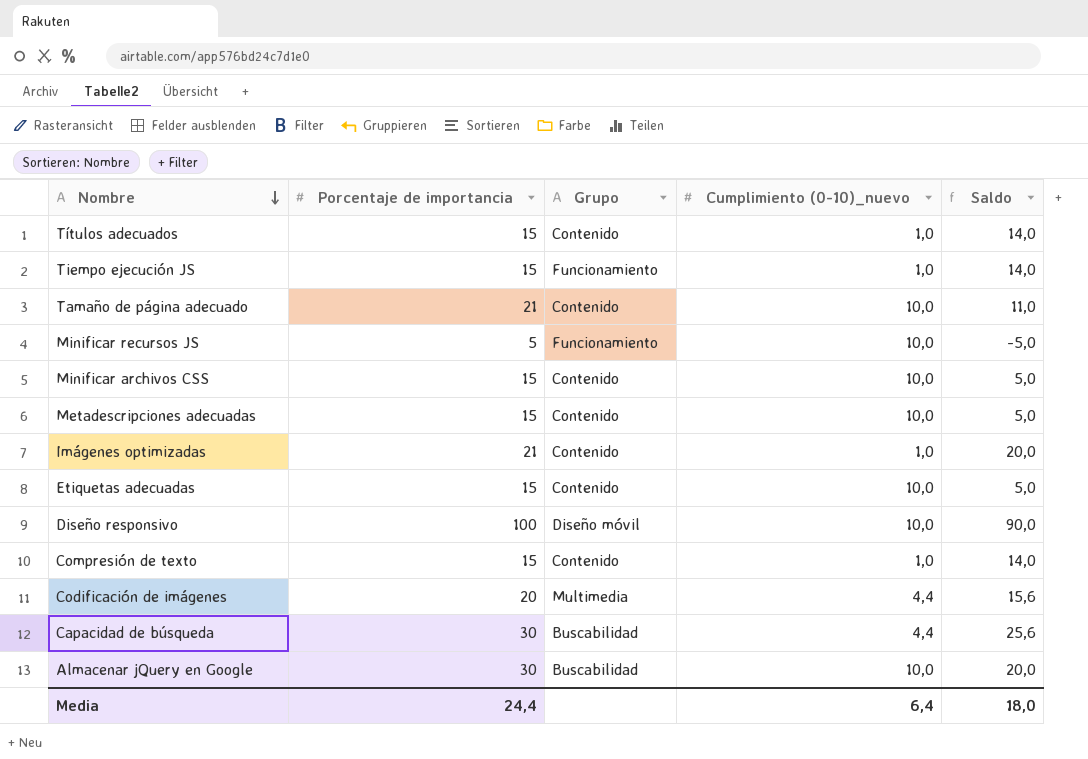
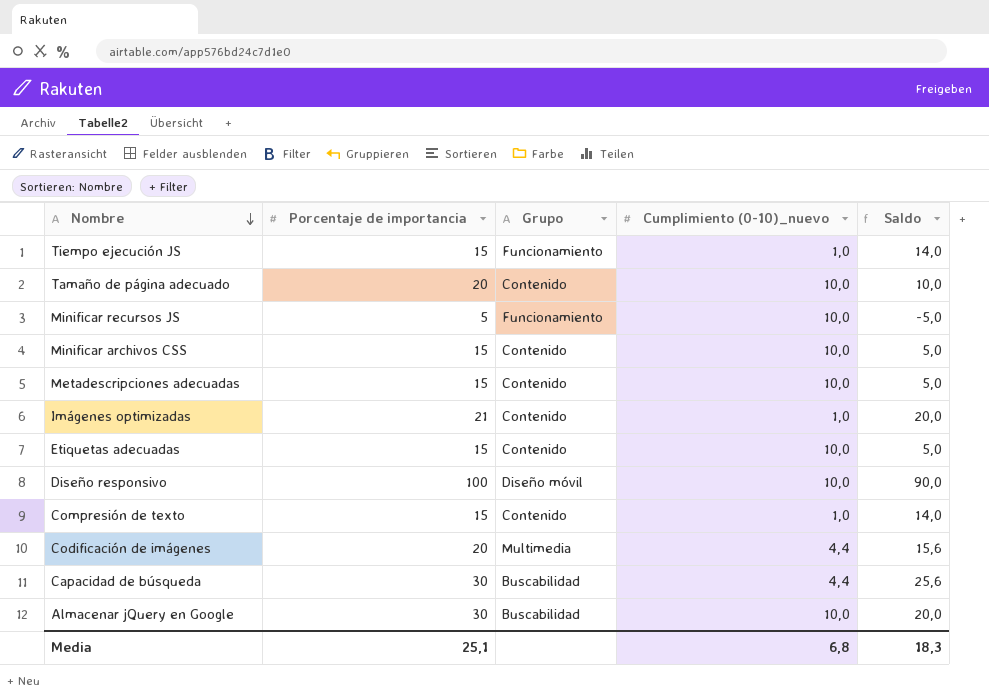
row Títulos adecuados: 15 | Contenido | 1,0 | 14,0 -> none
Tamaño de página adecuado | Porcentaje de importancia: 21 -> 20
Tamaño de página adecuado | Saldo: 11,0 -> 10,0
Media | Porcentaje de importancia: 24,4 -> 25,1
Media | Cumplimiento (0-10)_nuevo: 6,4 -> 6,8
Media | Saldo: 18,0 -> 18,3

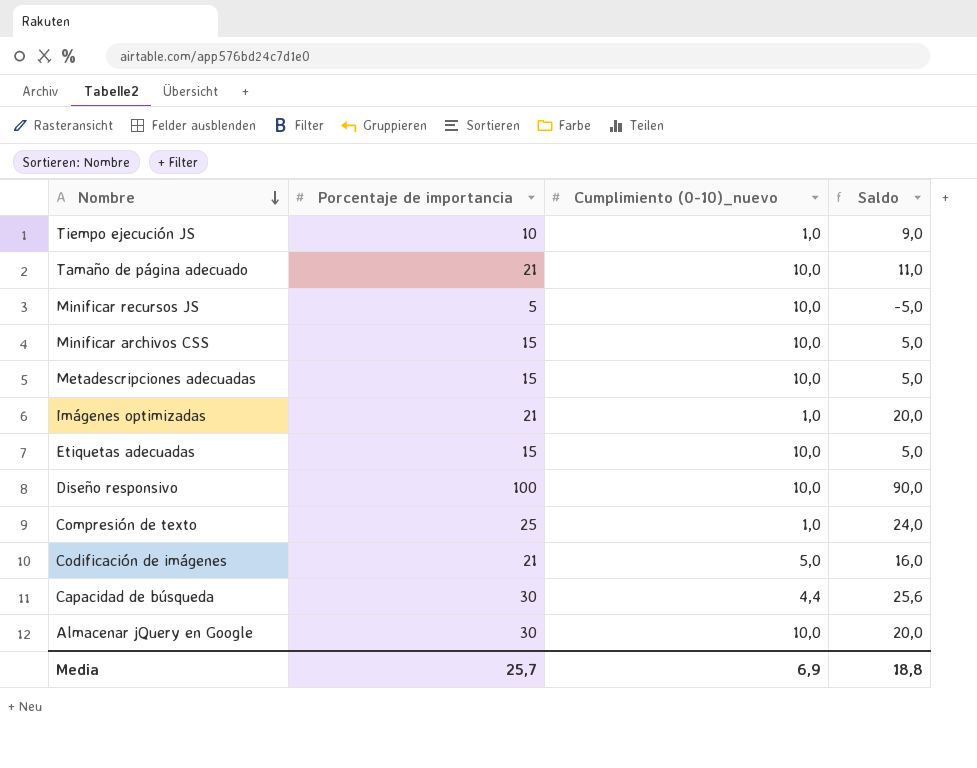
column Grupo | position: 3 -> none
Tiempo ejecución JS | Porcentaje de importancia: 15 -> 10
Tiempo ejecución JS | Saldo: 14,0 -> 9,0
Tamaño de página adecuado | Porcentaje de importancia: 20 -> 21
Tamaño de página adecuado | Saldo: 10,0 -> 11,0
Compresión de texto | Porcentaje de importancia: 15 -> 25
Compresión de texto | Saldo: 14,0 -> 24,0
Codificación de imágenes | Porcentaje de importancia: 20 -> 21
Codificación de imágenes | Cumplimiento (0-10)_nuevo: 4,4 -> 5,0
Codificación de imágenes | Saldo: 15,6 -> 16,0
Media | Porcentaje de importancia: 25,1 -> 25,7
Media | Cumplimiento (0-10)_nuevo: 6,8 -> 6,9
Media | Saldo: 18,3 -> 18,8

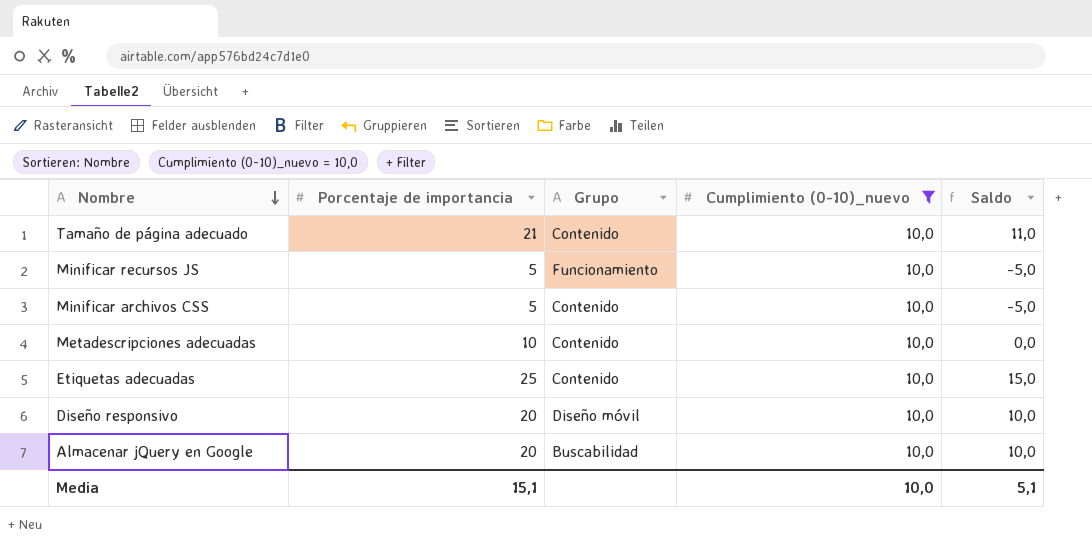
filter: none -> Cumplimiento (0-10)_nuevo = 10,0
column Grupo | position: none -> 3
Minificar archivos CSS | Porcentaje de importancia: 15 -> 5
Minificar archivos CSS | Saldo: 5,0 -> -5,0
Metadescripciones adecuadas | Porcentaje de importancia: 15 -> 10
Metadescripciones adecuadas | Saldo: 5,0 -> 0,0
Etiquetas adecuadas | Porcentaje de importancia: 15 -> 25
Etiquetas adecuadas | Saldo: 5,0 -> 15,0
Diseño responsivo | Porcentaje de importancia: 100 -> 20
Diseño responsivo | Saldo: 90,0 -> 10,0
Almacenar jQuery en Google | Porcentaje de importancia: 30 -> 20
Almacenar jQuery en Google | Saldo: 20,0 -> 10,0
Media | Porcentaje de importancia: 25,7 -> 15,1
Media | Cumplimiento (0-10)_nuevo: 6,9 -> 10,0
Media | Saldo: 18,8 -> 5,1

